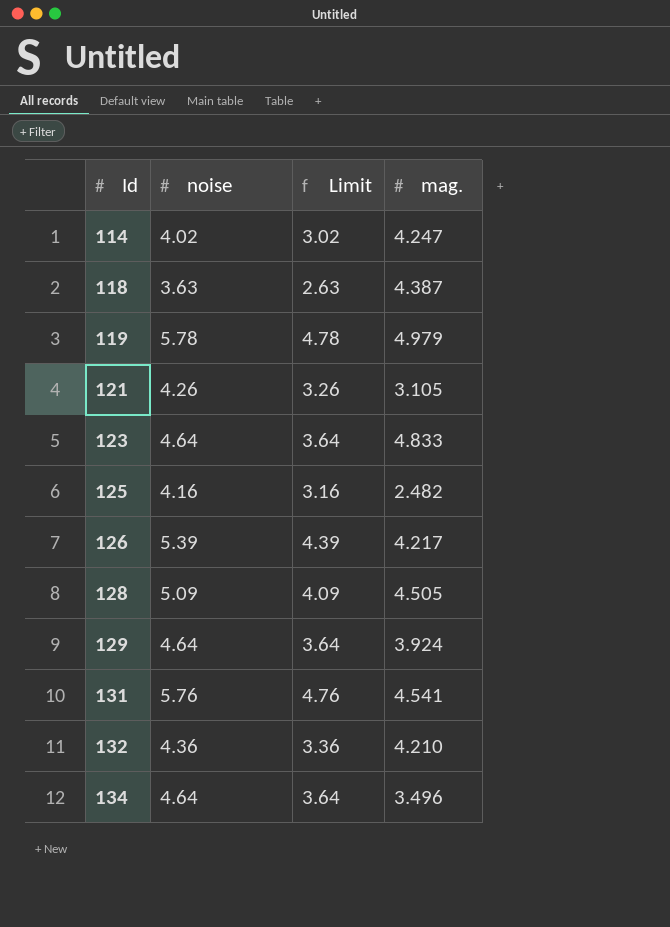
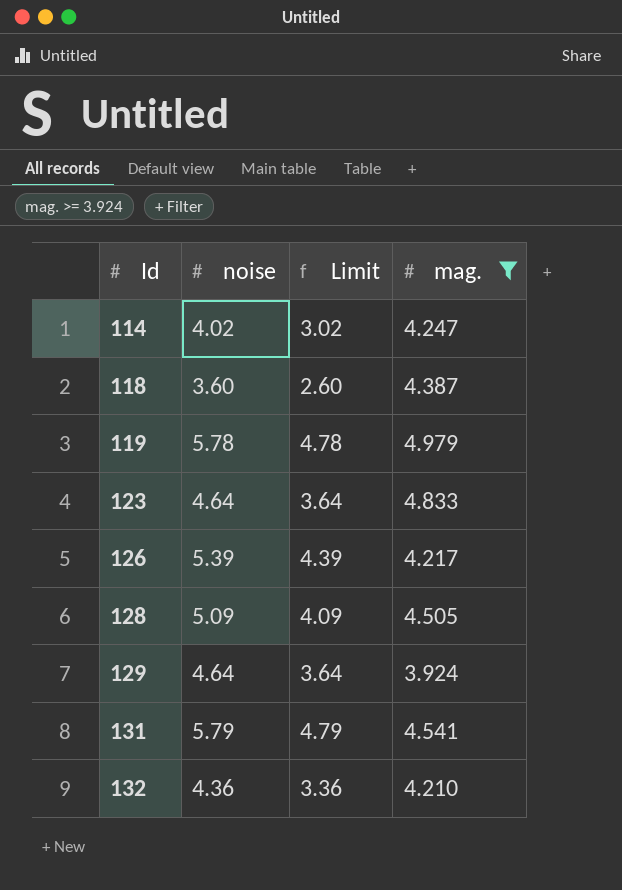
filter: none -> mag. >= 3.924
118 | noise: 3.63 -> 3.60
118 | Limit: 2.63 -> 2.60
131 | noise: 5.76 -> 5.79
131 | Limit: 4.76 -> 4.79

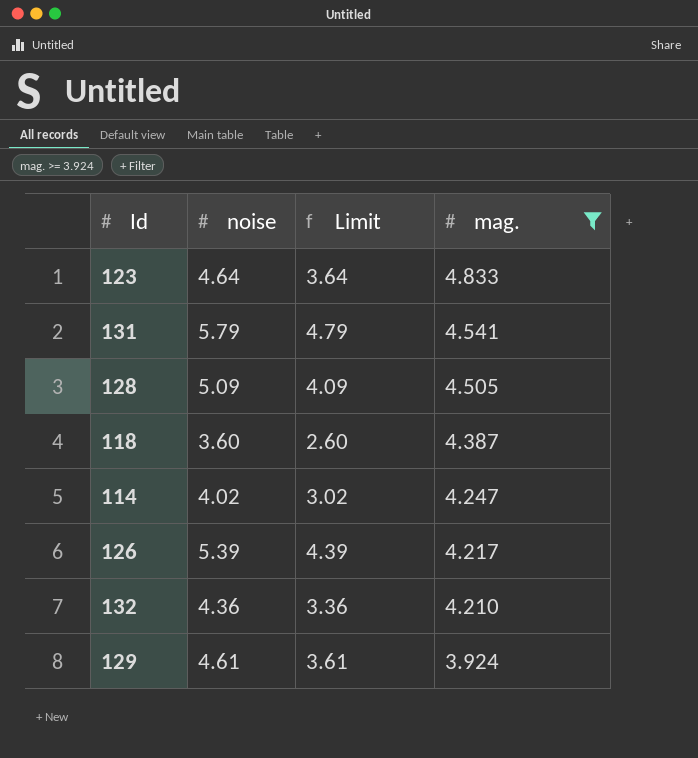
row order: Id ascending -> mag. descending
row 119: 5.78 | 4.78 | 4.979 -> none
129 | noise: 4.64 -> 4.61
129 | Limit: 3.64 -> 3.61

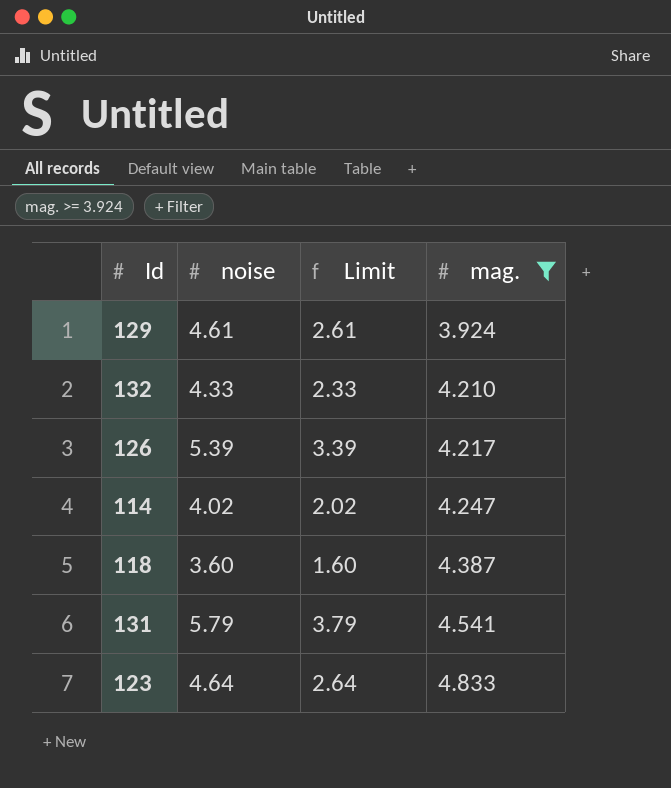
row order: mag. descending -> mag. ascending
column Limit | formula: [noise] - 1 -> [noise] - 2
row 128: 5.09 | 4.09 | 4.505 -> none
132 | noise: 4.36 -> 4.33

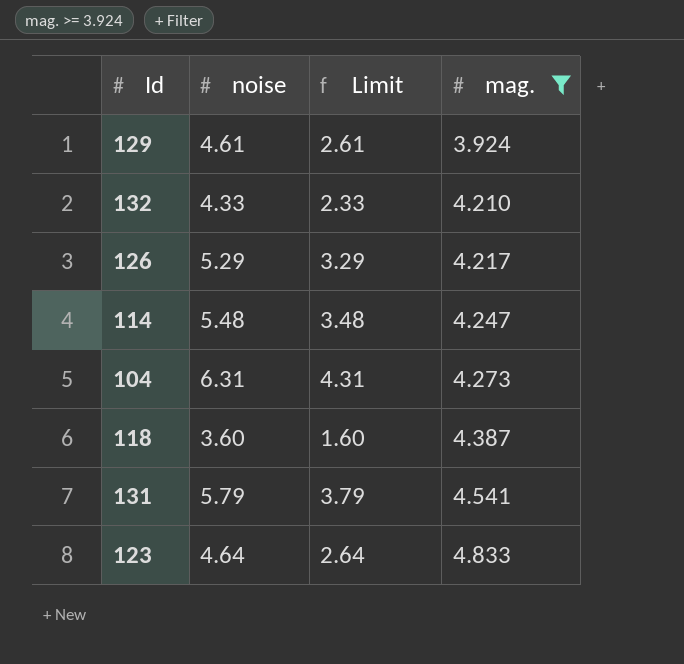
126 | noise: 5.39 -> 5.29
126 | Limit: 3.39 -> 3.29
114 | noise: 4.02 -> 5.48
114 | Limit: 2.02 -> 3.48
row 104: none -> 6.31 | 4.31 | 4.273

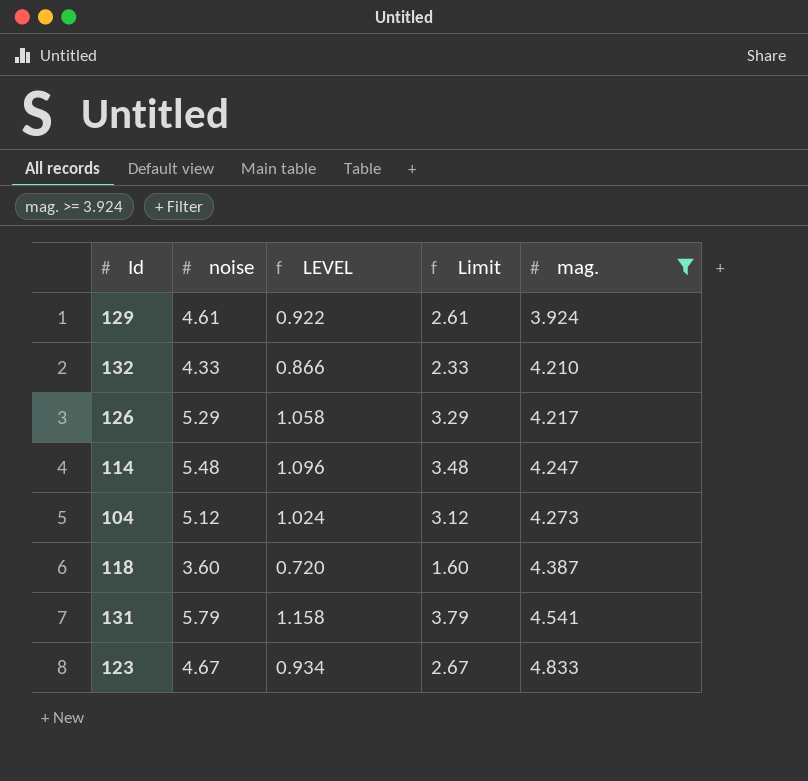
column LEVEL | formula: none -> [noise] * 0.2
104 | noise: 6.31 -> 5.12
104 | Limit: 4.31 -> 3.12
123 | noise: 4.64 -> 4.67
123 | Limit: 2.64 -> 2.67

